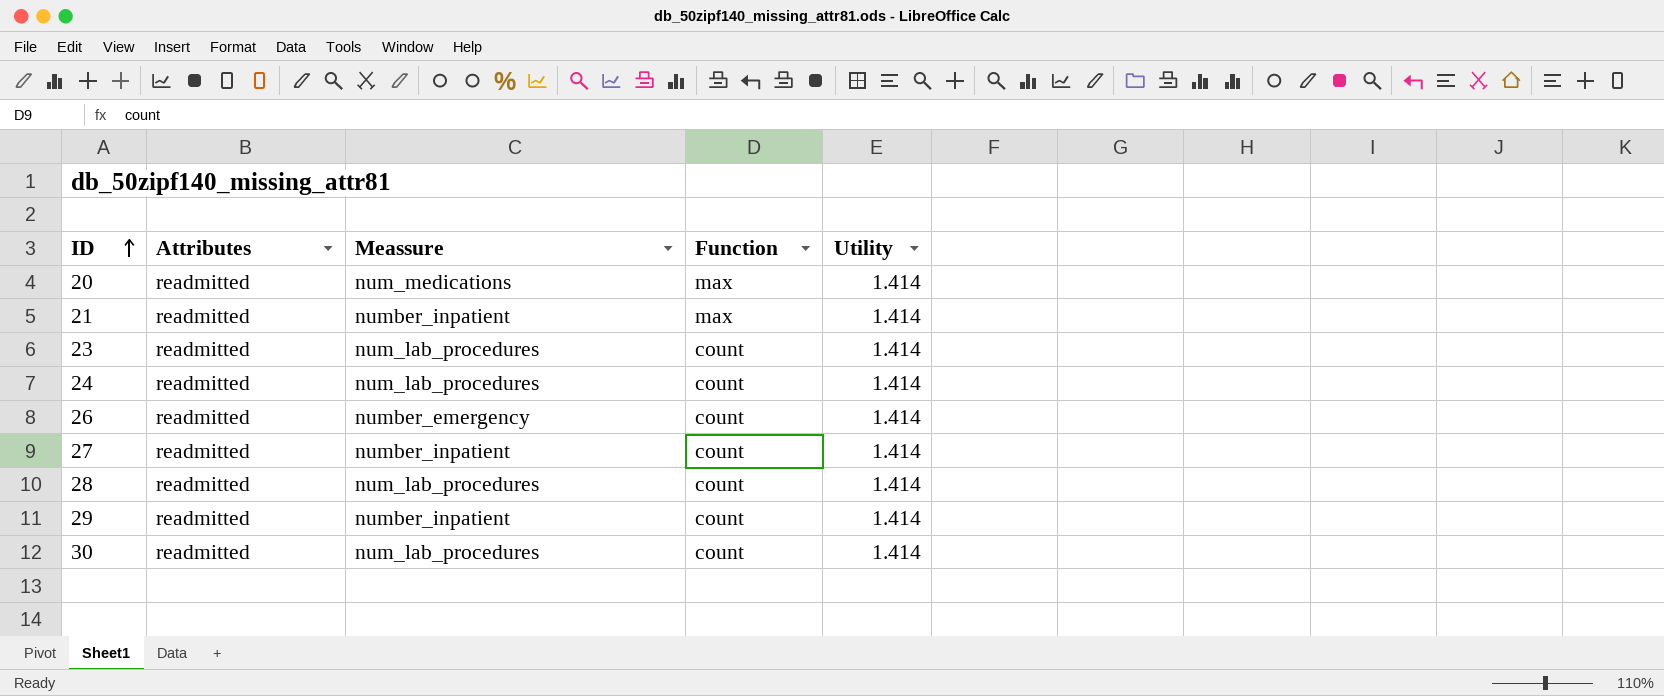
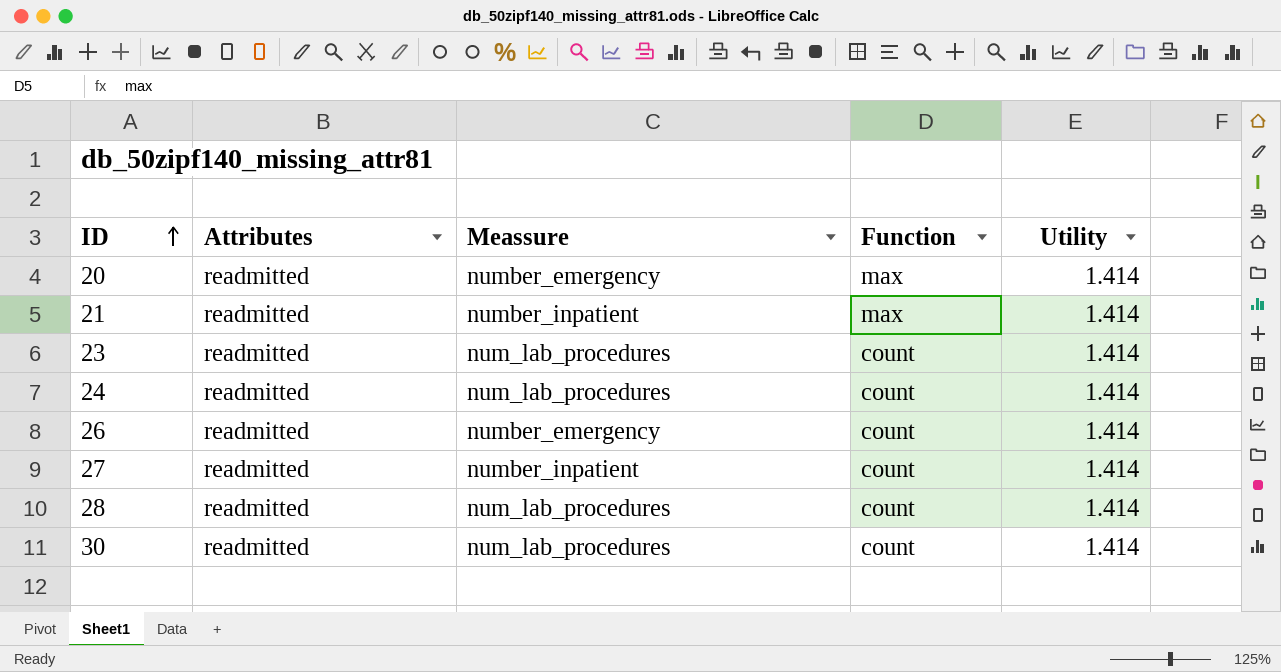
row 29: readmitted | number_inpatient | count | 1.414 -> none
20 | Meassure: num_medications -> number_emergency

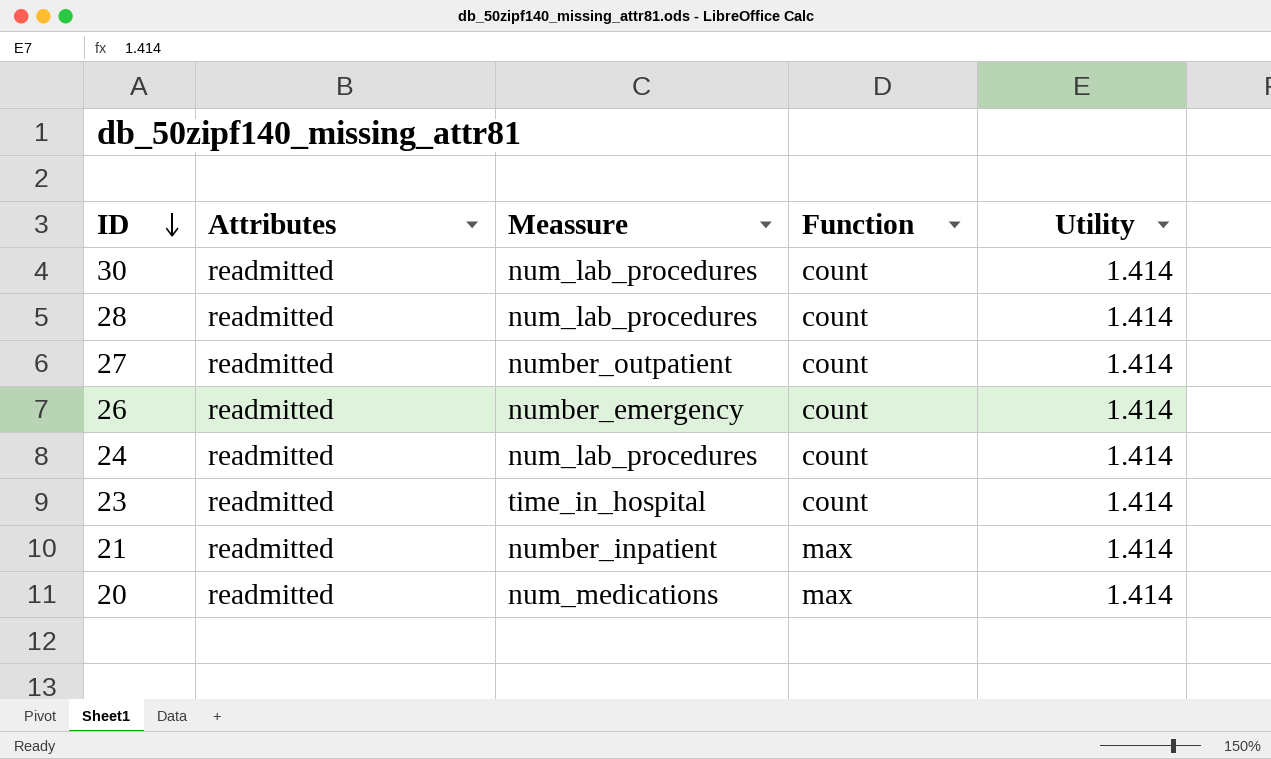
row order: ID ascending -> ID descending
27 | Meassure: number_inpatient -> number_outpatient
23 | Meassure: num_lab_procedures -> time_in_hospital
20 | Meassure: number_emergency -> num_medications

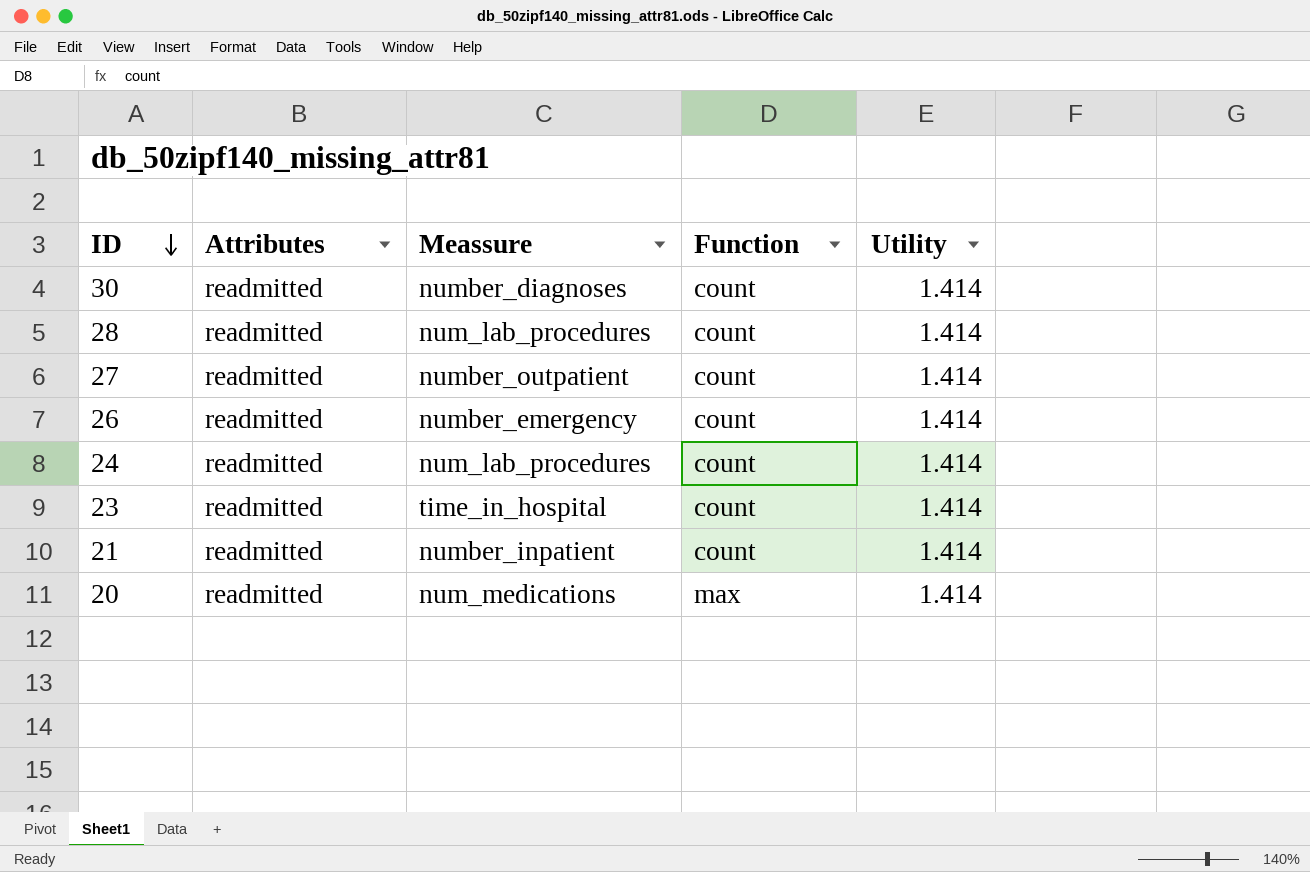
30 | Meassure: num_lab_procedures -> number_diagnoses
21 | Function: max -> count

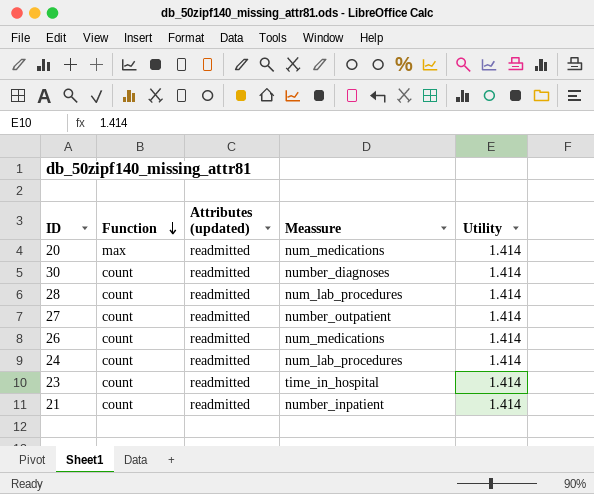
row order: ID descending -> Function descending
column Function | position: 4 -> 2
column name: Attributes -> Attributes (updated)
26 | Meassure: number_emergency -> num_medications

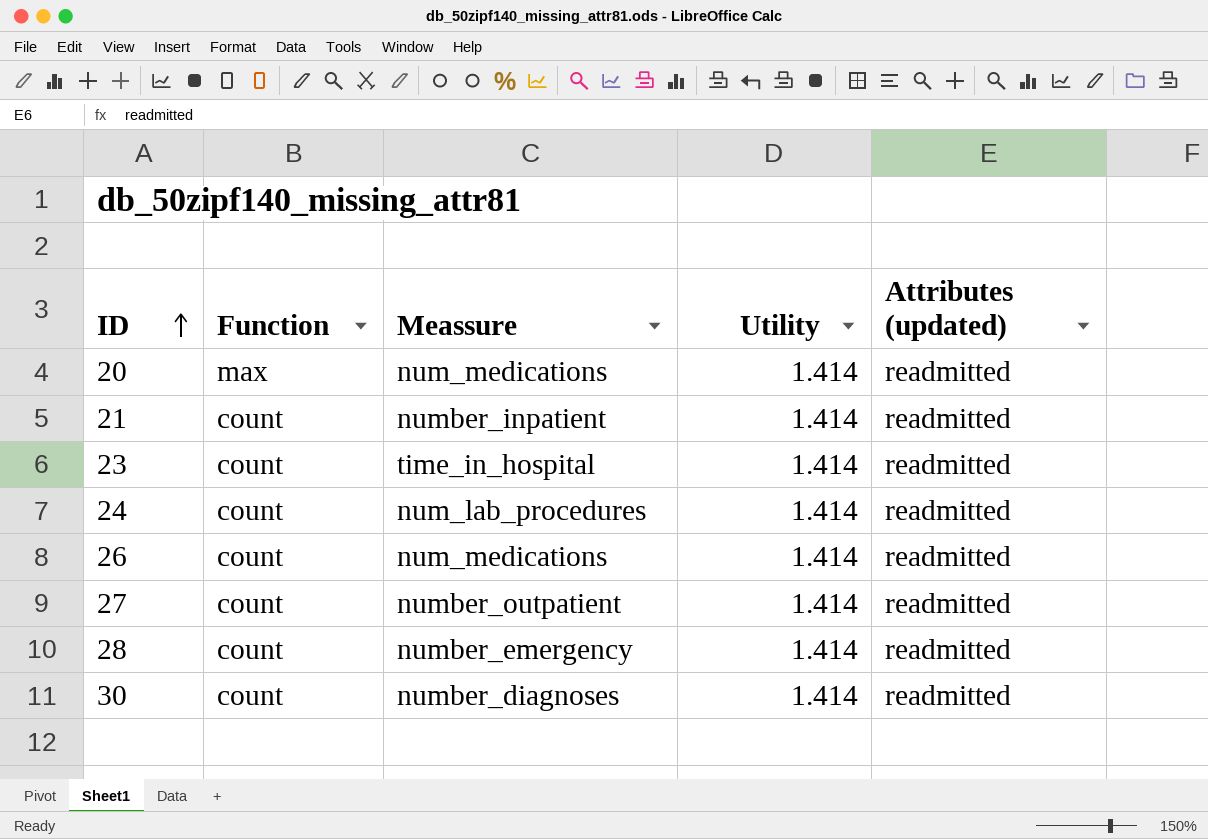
row order: Function descending -> ID ascending
column Attributes (updated) | position: 3 -> 5
28 | Meassure: num_lab_procedures -> number_emergency

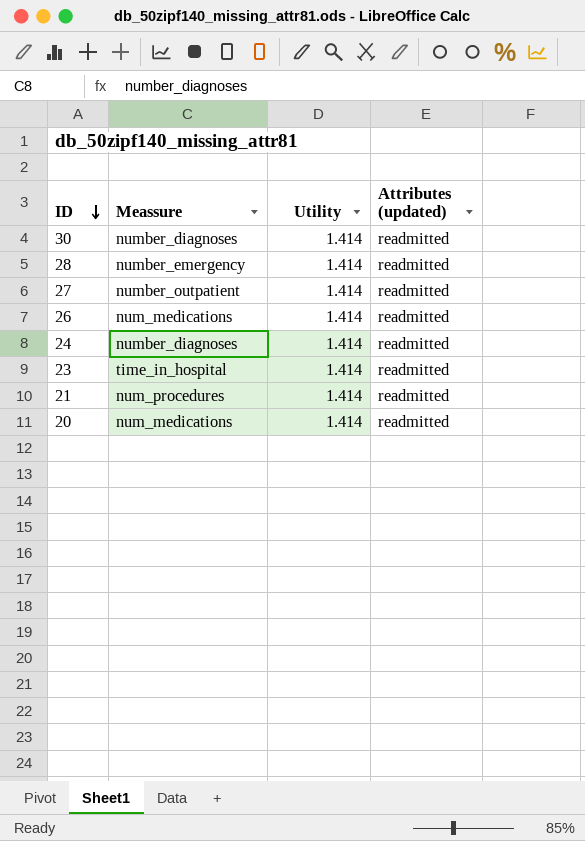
row order: ID ascending -> ID descending
column Function | position: 2 -> none
24 | Meassure: num_lab_procedures -> number_diagnoses
21 | Meassure: number_inpatient -> num_procedures

